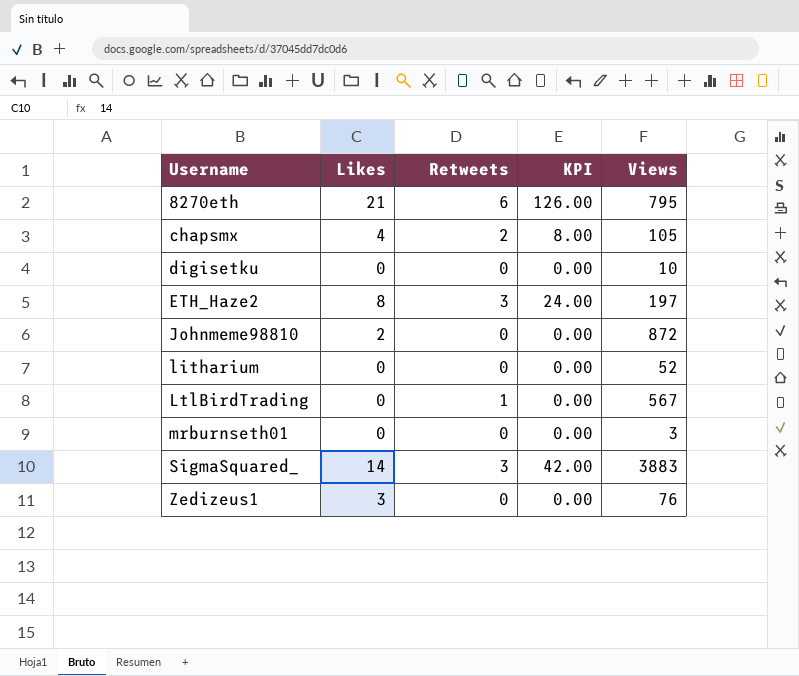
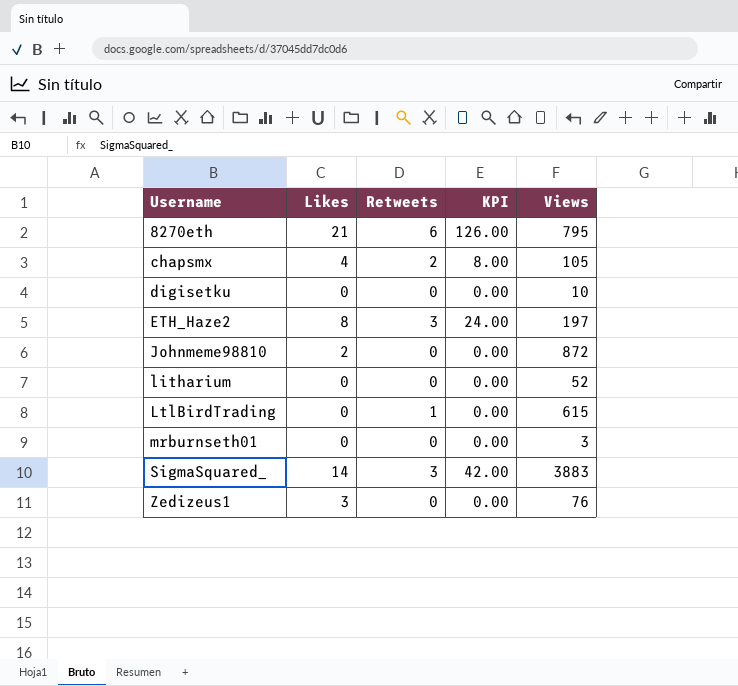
LtlBirdTrading | Views: 567 -> 615

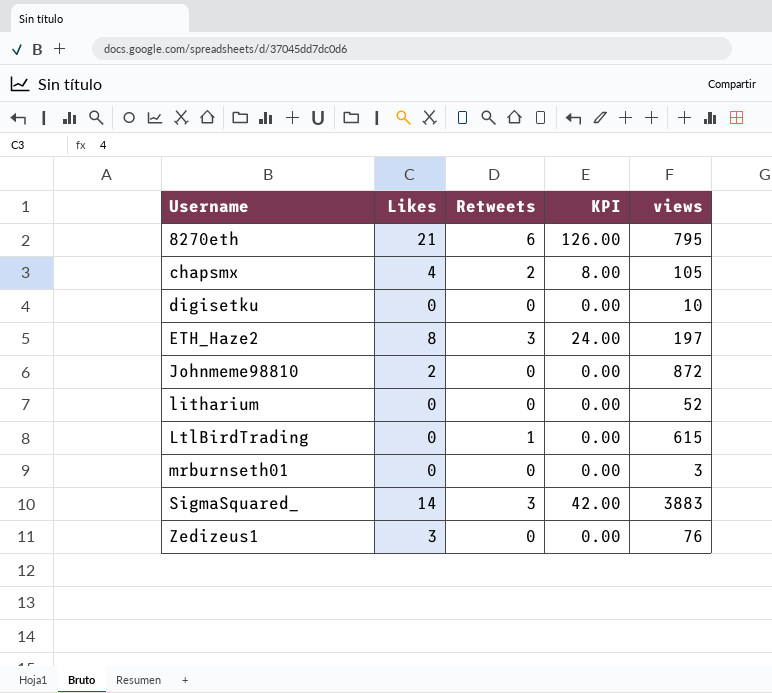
column name: Views -> views

